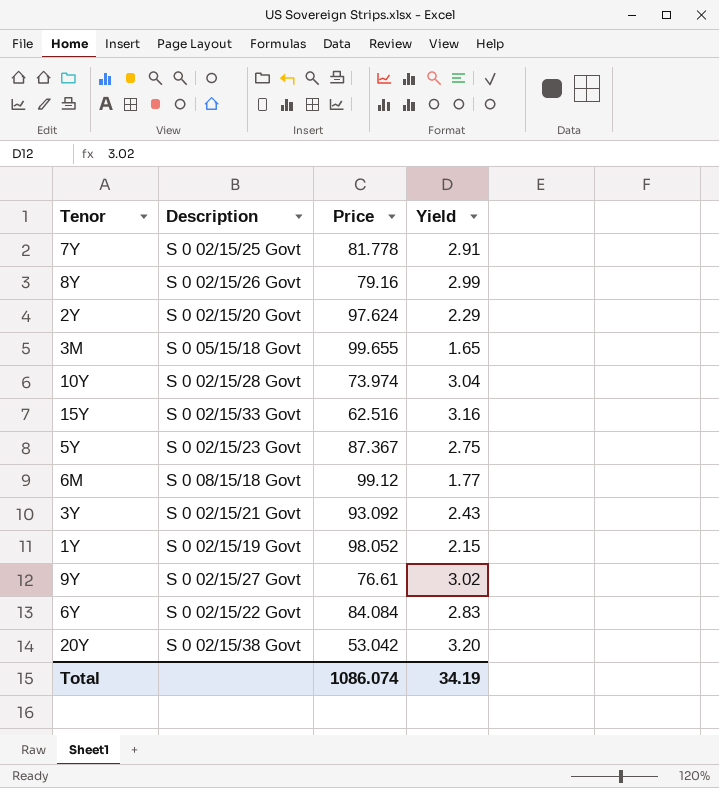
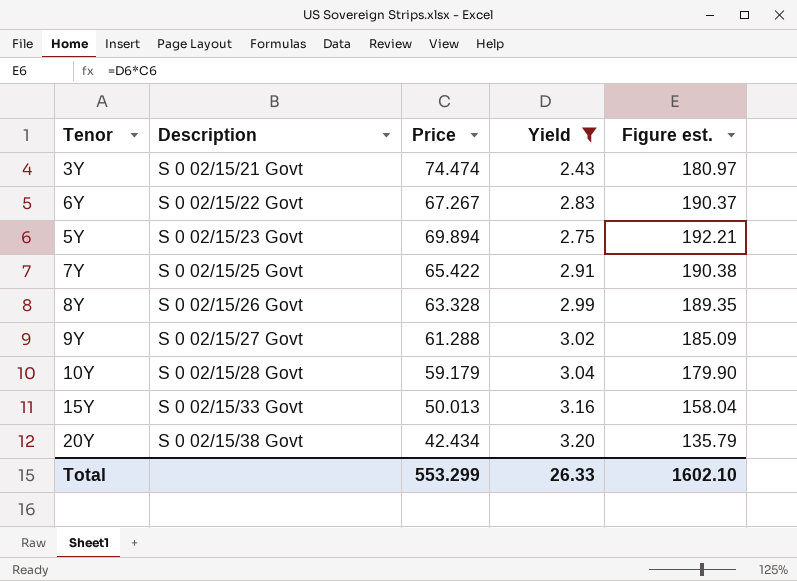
filter: none -> Yield >= 2.43
row order: none -> Description ascending
column Figure est. | formula: none -> [Price] * [Yield]
3Y | Price: 93.092 -> 74.474
6Y | Price: 84.084 -> 67.267
5Y | Price: 87.367 -> 69.894
7Y | Price: 81.778 -> 65.422
8Y | Price: 79.16 -> 63.328
9Y | Price: 76.61 -> 61.288
10Y | Price: 73.974 -> 59.179
15Y | Price: 62.516 -> 50.013
20Y | Price: 53.042 -> 42.434
Total | Price: 1086.074 -> 553.299
Total | Yield: 34.19 -> 26.33

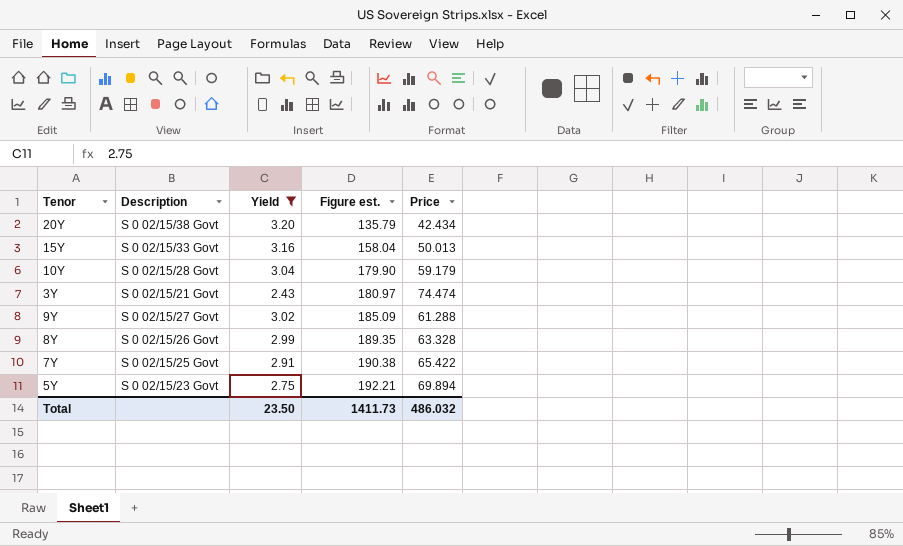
row order: Description ascending -> Figure est. ascending
column Price | position: 3 -> 5
row 6Y: S 0 02/15/22 Govt | 67.267 | 2.83 | 190.37 -> none
Total | Yield: 26.33 -> 23.50
Total | Figure est.: 1602.10 -> 1411.73
Total | Price: 553.299 -> 486.032

